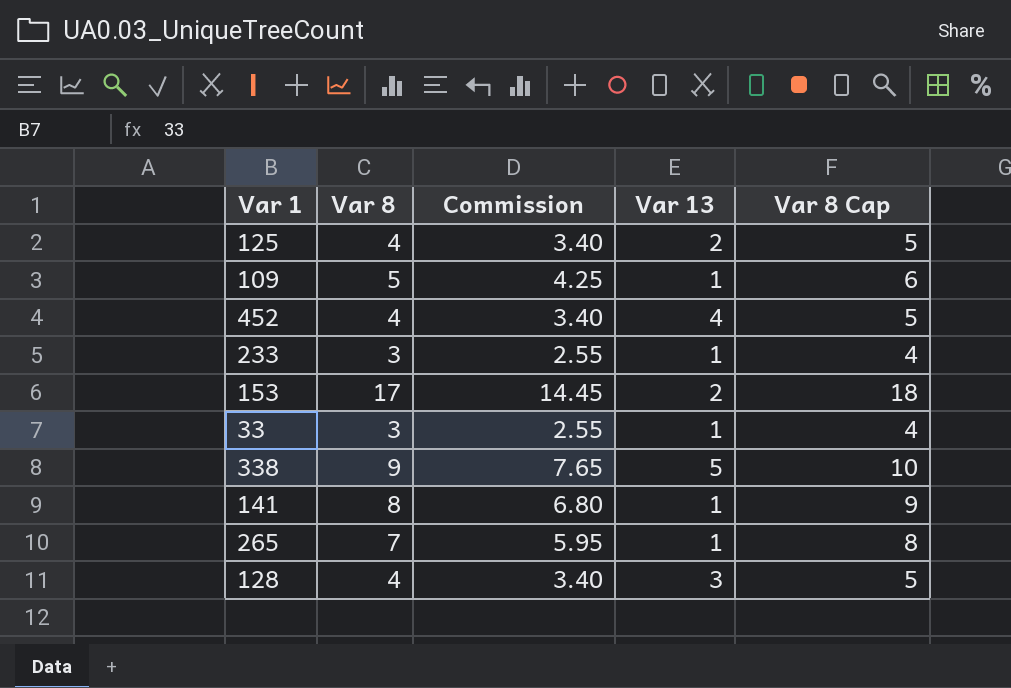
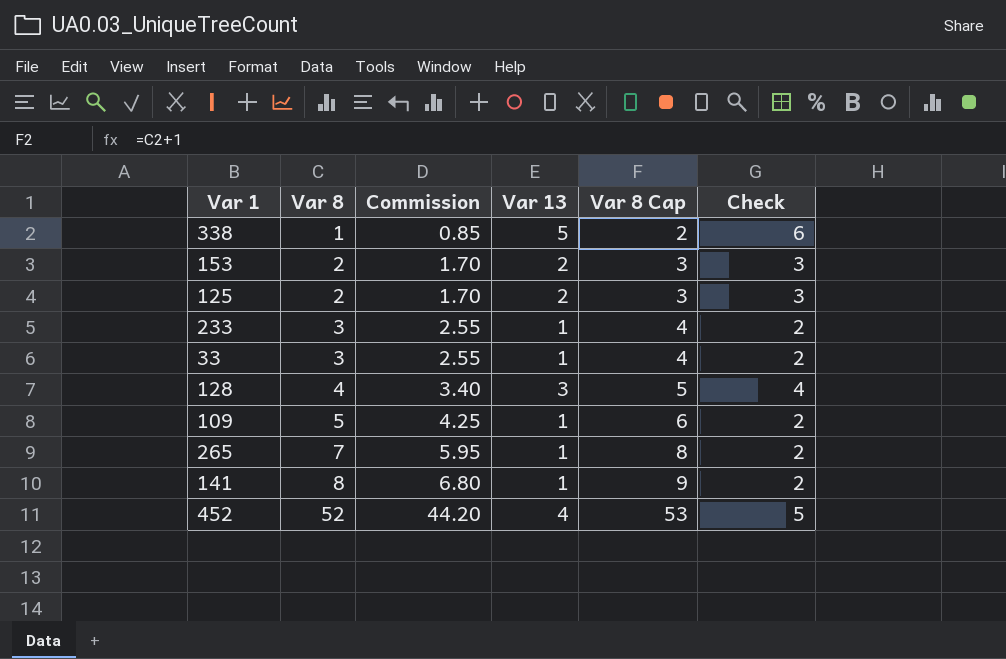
row order: none -> Var 8 ascending
column Check | formula: none -> [Var 13] + 1
338 | Var 8: 9 -> 1
338 | Commission: 7.65 -> 0.85
338 | Var 8 Cap: 10 -> 2
153 | Var 8: 17 -> 2
153 | Commission: 14.45 -> 1.70
153 | Var 8 Cap: 18 -> 3
125 | Var 8: 4 -> 2
125 | Commission: 3.40 -> 1.70
125 | Var 8 Cap: 5 -> 3
452 | Var 8: 4 -> 52
452 | Commission: 3.40 -> 44.20
452 | Var 8 Cap: 5 -> 53

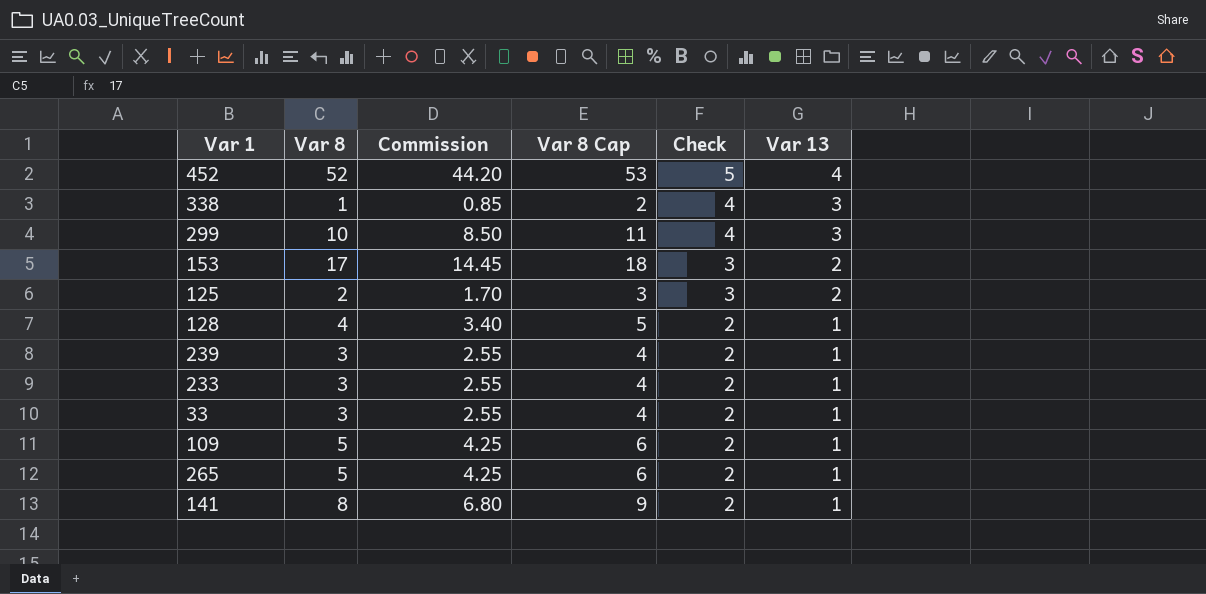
row order: Var 8 ascending -> Check descending
column Var 13 | position: 4 -> 6
338 | Check: 6 -> 4
338 | Var 13: 5 -> 3
row 299: none -> 10 | 8.50 | 11 | 4 | 3
153 | Var 8: 2 -> 17
153 | Commission: 1.70 -> 14.45
153 | Var 8 Cap: 3 -> 18
128 | Check: 4 -> 2
128 | Var 13: 3 -> 1
row 239: none -> 3 | 2.55 | 4 | 2 | 1
265 | Var 8: 7 -> 5
265 | Commission: 5.95 -> 4.25
265 | Var 8 Cap: 8 -> 6

